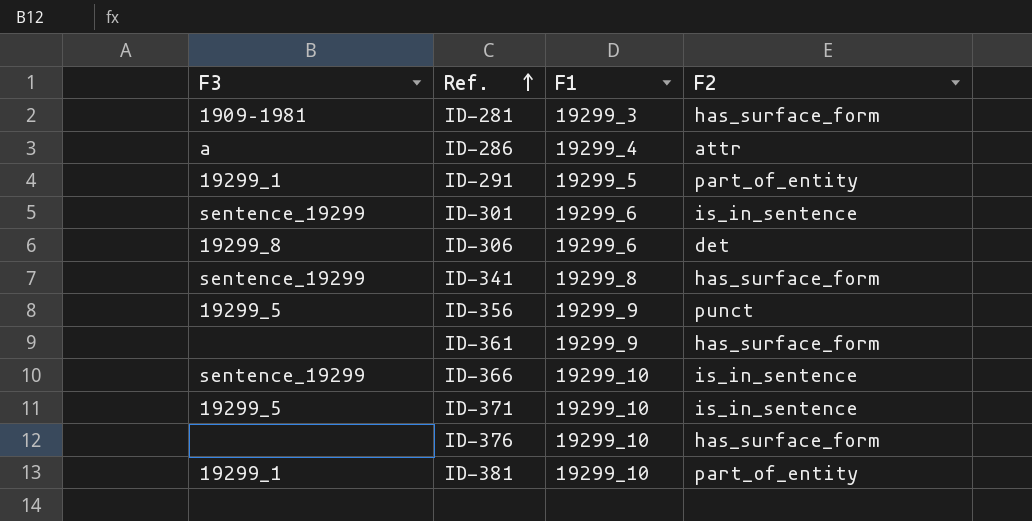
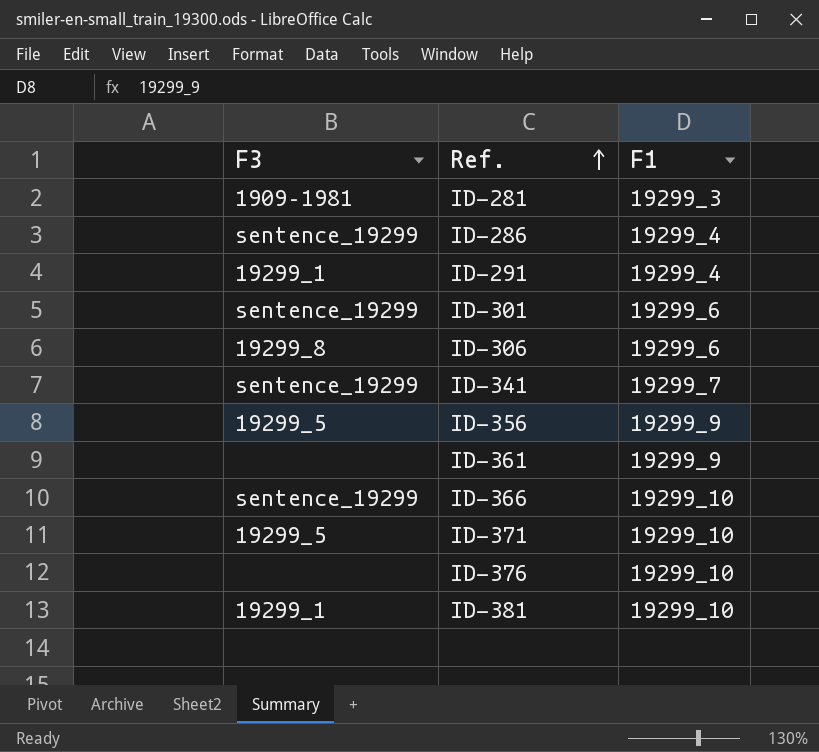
column F2 | position: 4 -> none
ID-286 | F3: a -> sentence_19299
ID-291 | F1: 19299_5 -> 19299_4
ID-341 | F1: 19299_8 -> 19299_7

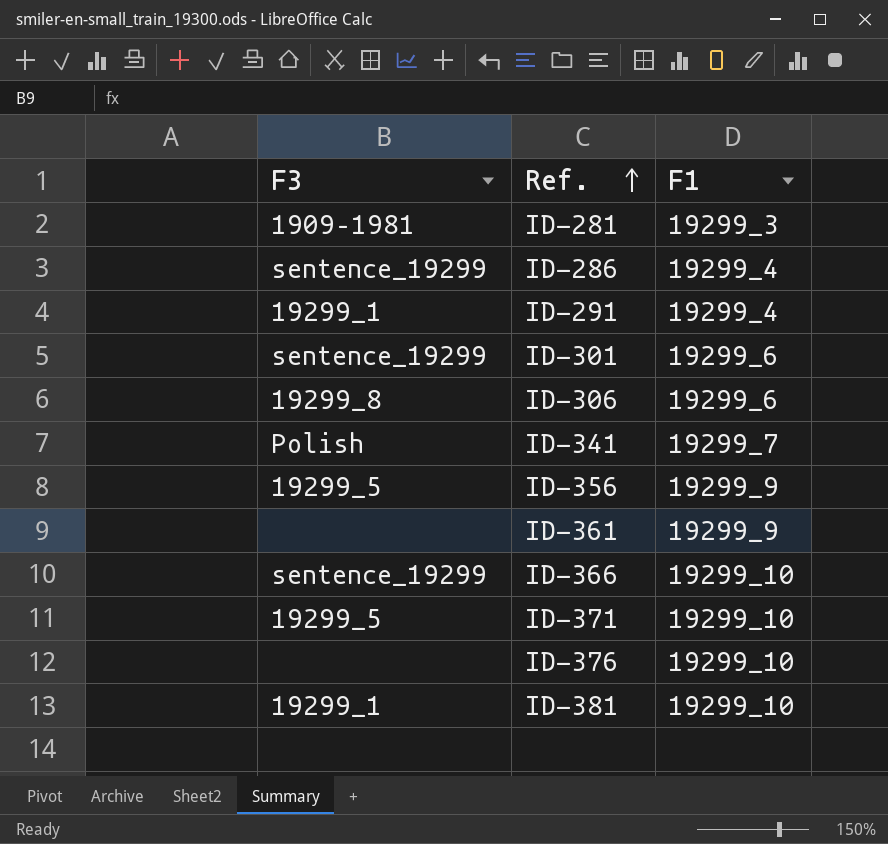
ID-341 | F3: sentence_19299 -> Polish

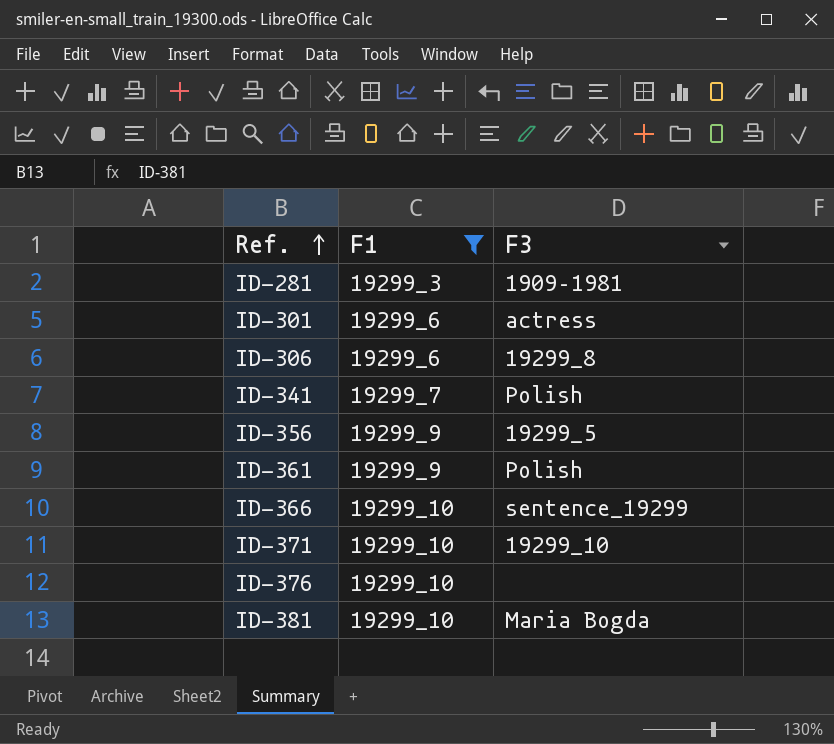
filter: none -> F1 != 19299_4
column F3 | position: 1 -> 3
ID-301 | F3: sentence_19299 -> actress
ID-361 | F3: none -> Polish
ID-371 | F3: 19299_5 -> 19299_10
ID-381 | F3: 19299_1 -> Maria Bogda

